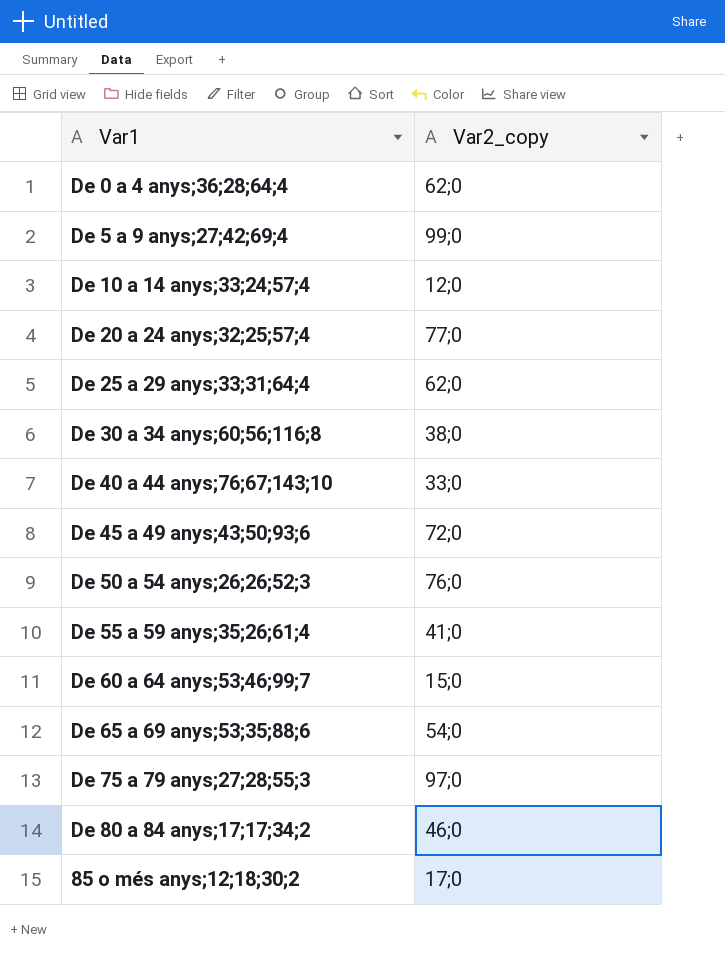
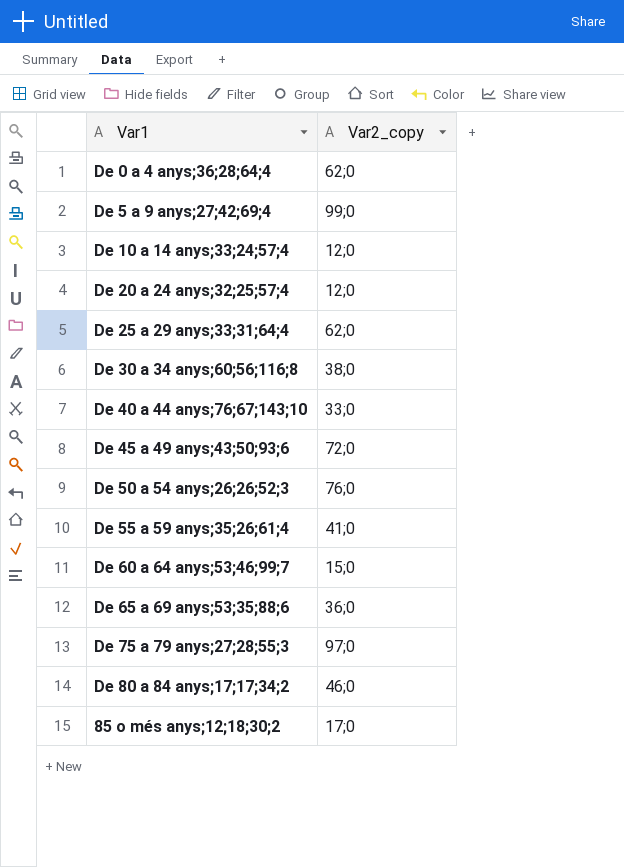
De 20 a 24 anys;32;25;57;4 | Var2_copy: 77;0 -> 12;0
De 65 a 69 anys;53;35;88;6 | Var2_copy: 54;0 -> 36;0

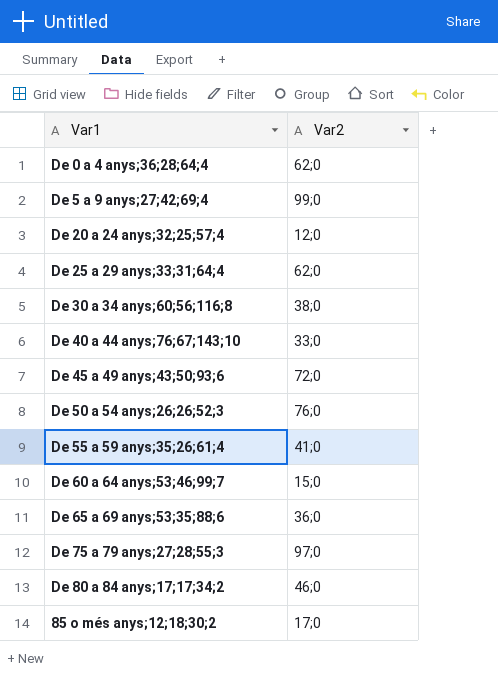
column name: Var2_copy -> Var2
row De 10 a 14 anys;33;24;57;4: 12;0 -> none

